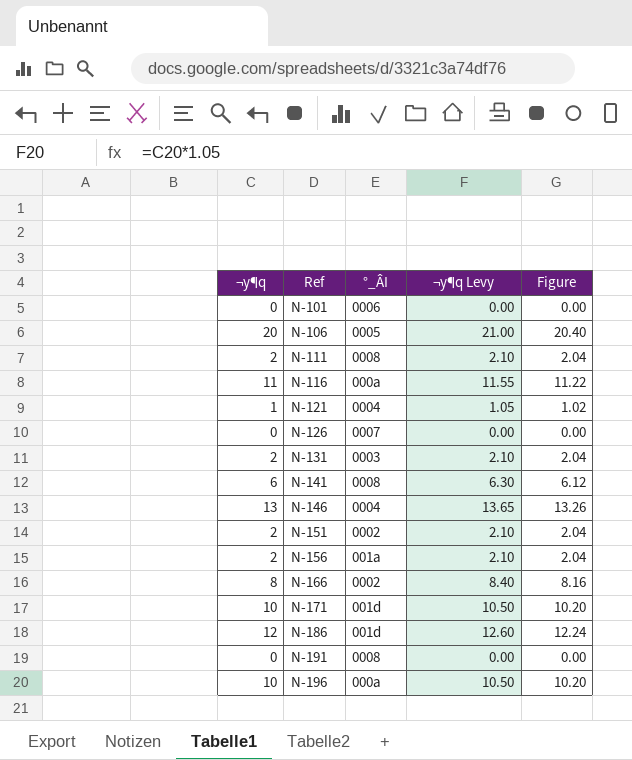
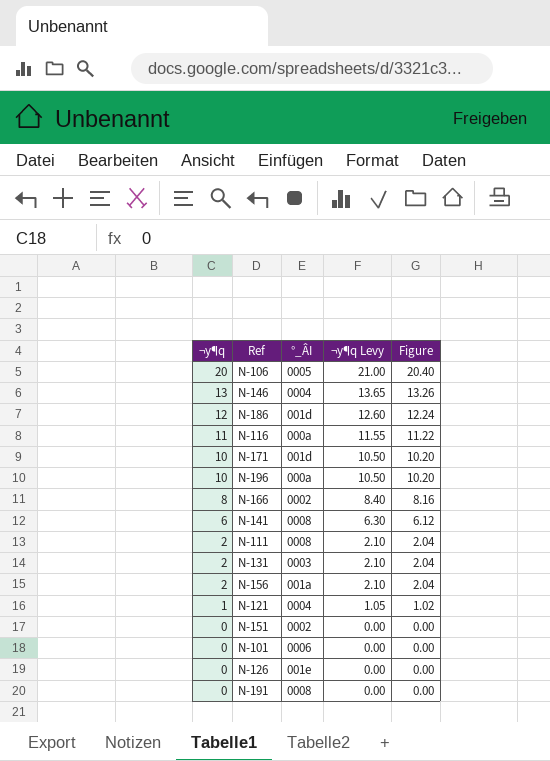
row order: Ref ascending -> ¬y¶q descending
N-151 | ¬y¶q: 2 -> 0
N-151 | ¬y¶q Levy: 2.10 -> 0.00
N-151 | Figure: 2.04 -> 0.00
N-126 | °_ÂI: 0007 -> 001e

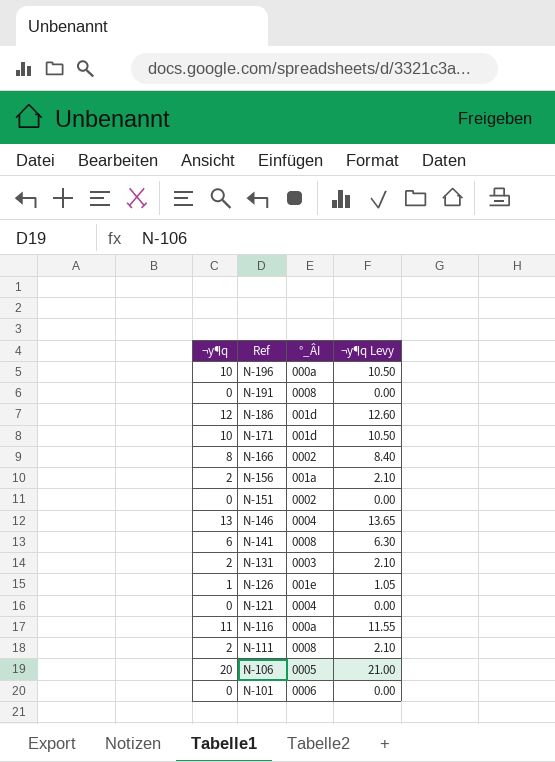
row order: ¬y¶q descending -> Ref descending
column Figure | formula: [¬y¶q] * 1.02 -> none
N-126 | ¬y¶q: 0 -> 1
N-126 | ¬y¶q Levy: 0.00 -> 1.05
N-121 | ¬y¶q: 1 -> 0
N-121 | ¬y¶q Levy: 1.05 -> 0.00

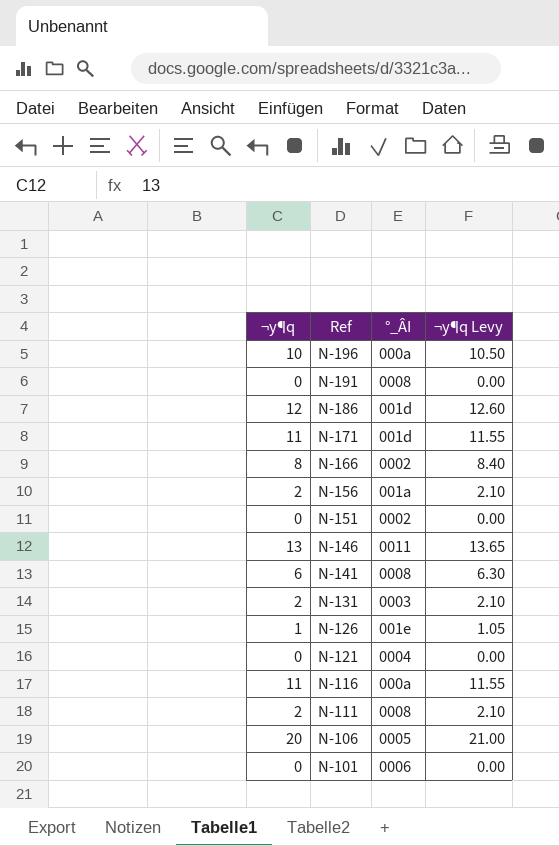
N-171 | ¬y¶q: 10 -> 11
N-171 | ¬y¶q Levy: 10.50 -> 11.55
N-146 | °_ÂI: 0004 -> 0011

